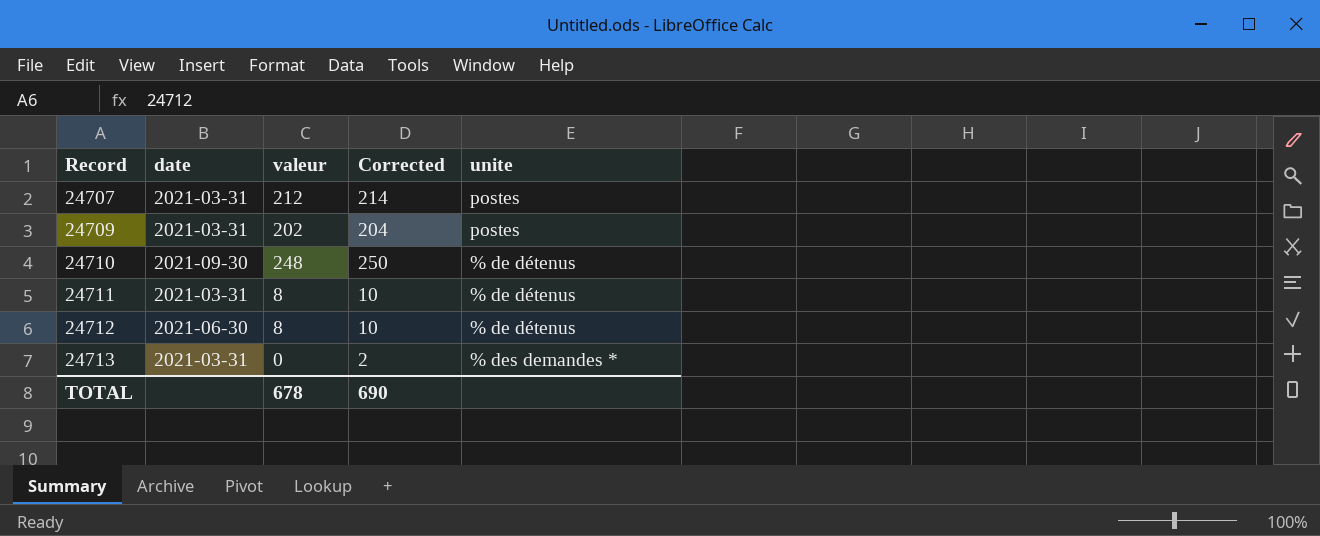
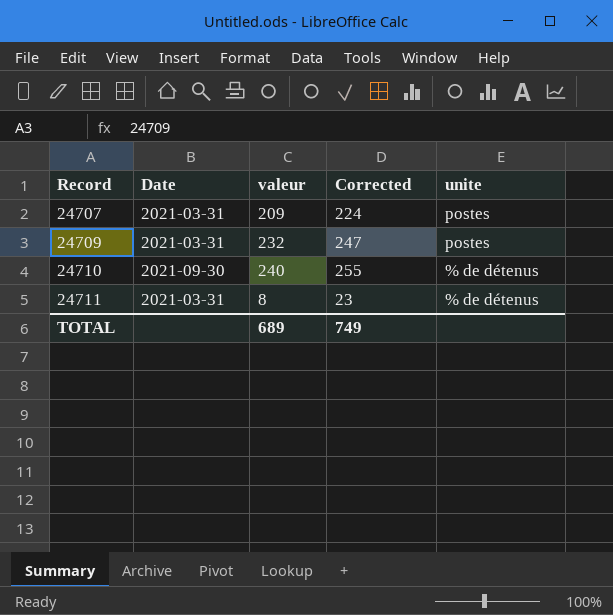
column name: date -> Date
column Corrected | formula: [valeur] + 2 -> [valeur] + 15
row 24712: 2021-06-30 | 8 | 10 | % de détenus -> none
row 24713: 2021-03-31 | 0 | 2 | % des demandes * -> none
24707 | valeur: 212 -> 209
24709 | valeur: 202 -> 232
24710 | valeur: 248 -> 240
TOTAL | valeur: 678 -> 689
TOTAL | Corrected: 690 -> 749

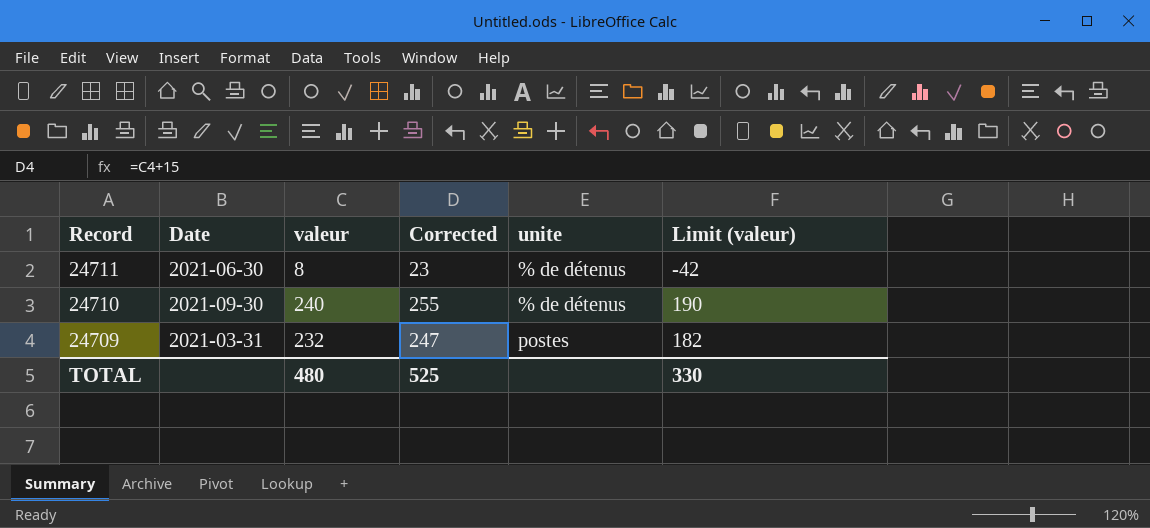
row order: Record ascending -> Record descending
column Limit (valeur) | formula: none -> [valeur] - 50
row 24707: 2021-03-31 | 209 | 224 | postes -> none
24711 | Date: 2021-03-31 -> 2021-06-30
TOTAL | valeur: 689 -> 480
TOTAL | Corrected: 749 -> 525

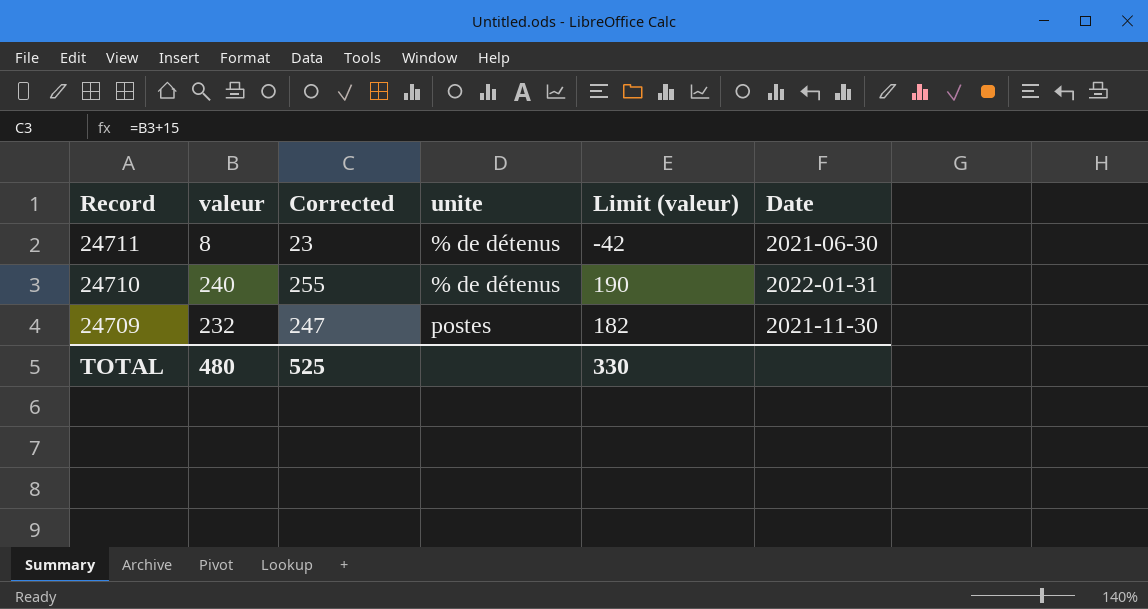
column Date | position: 2 -> 6
24710 | Date: 2021-09-30 -> 2022-01-31
24709 | Date: 2021-03-31 -> 2021-11-30

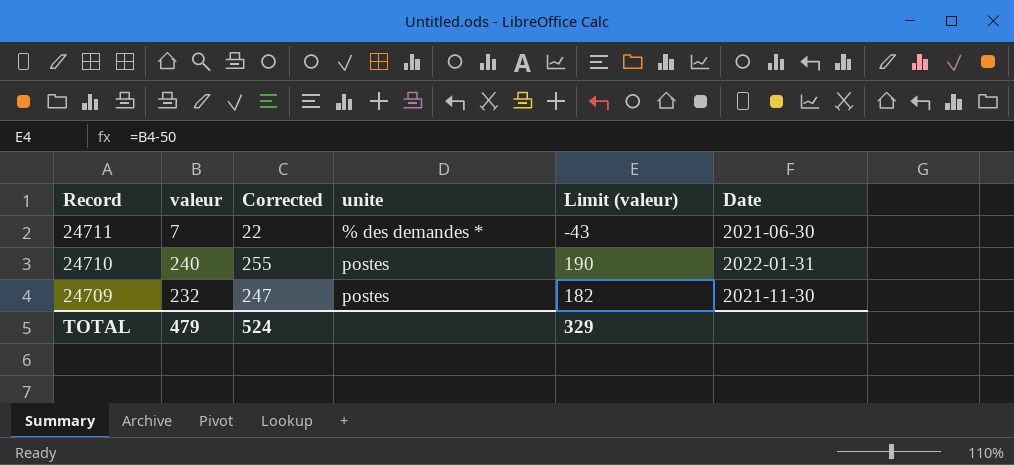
24711 | valeur: 8 -> 7
24711 | Corrected: 23 -> 22
24711 | unite: % de détenus -> % des demandes *
24711 | Limit (valeur): -42 -> -43
24710 | unite: % de détenus -> postes
TOTAL | valeur: 480 -> 479
TOTAL | Corrected: 525 -> 524
TOTAL | Limit (valeur): 330 -> 329

